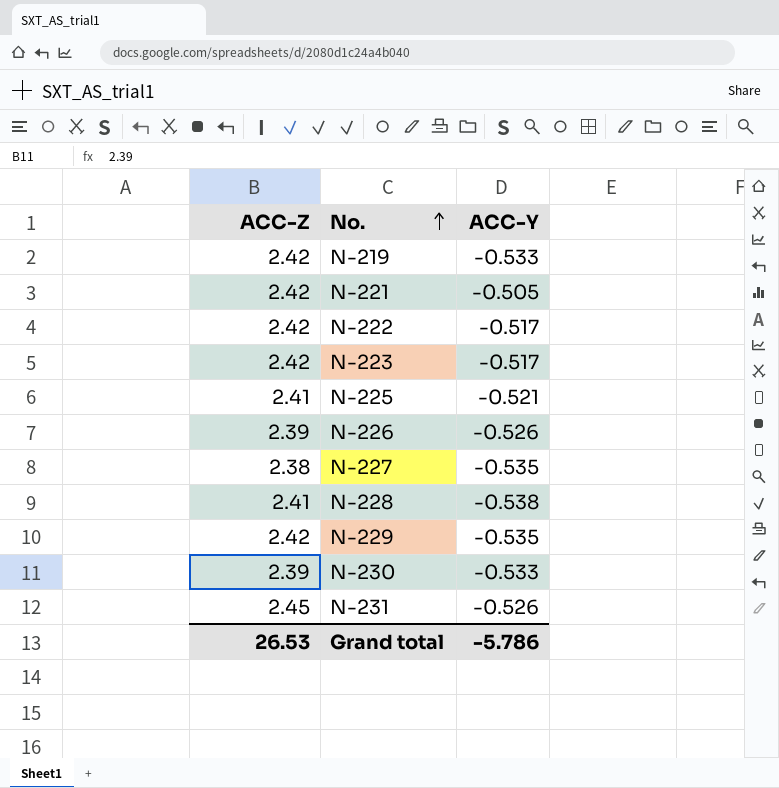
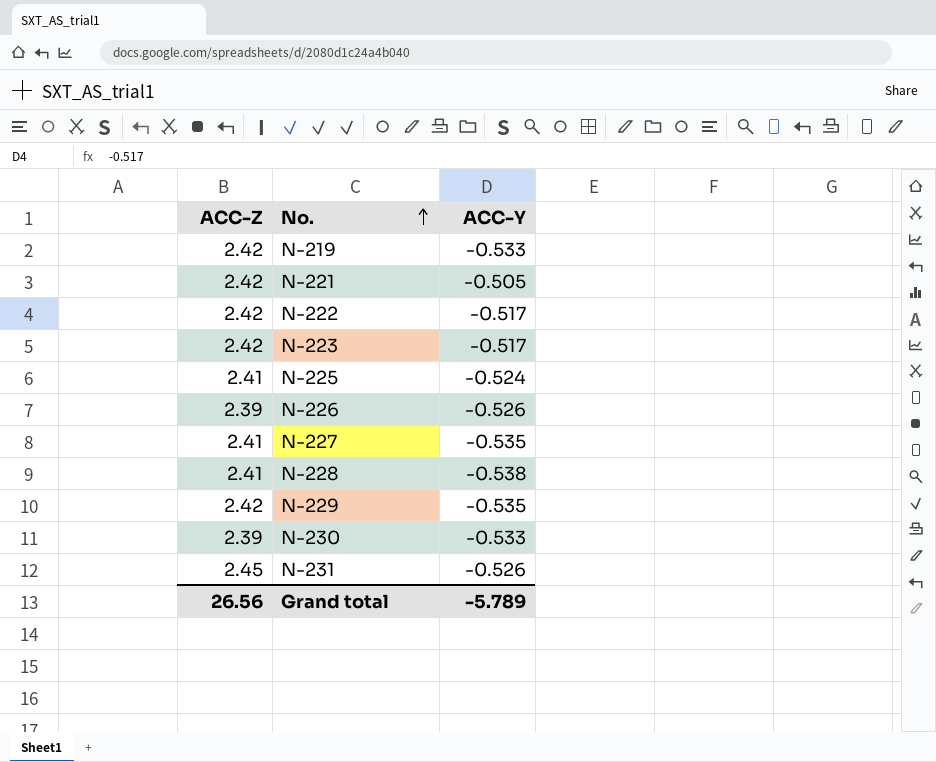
N-225 | ACC-Y: -0.521 -> -0.524
N-227 | ACC-Z: 2.38 -> 2.41
Grand total | ACC-Z: 26.53 -> 26.56
Grand total | ACC-Y: -5.786 -> -5.789

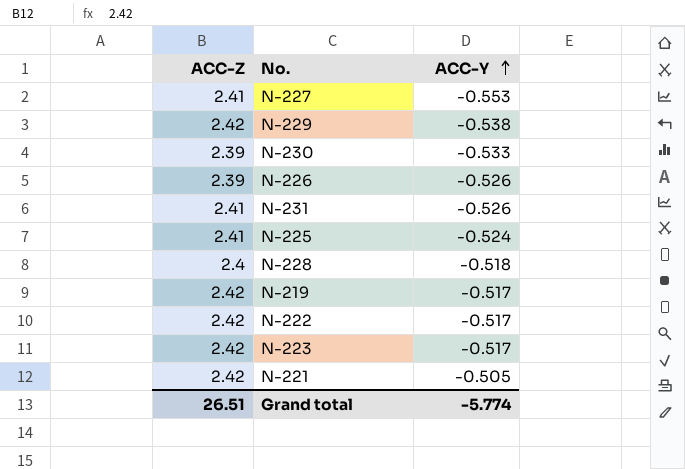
row order: No. ascending -> ACC-Y ascending
N-227 | ACC-Y: -0.535 -> -0.553
N-229 | ACC-Y: -0.535 -> -0.538
N-231 | ACC-Z: 2.45 -> 2.41
N-228 | ACC-Z: 2.41 -> 2.4
N-228 | ACC-Y: -0.538 -> -0.518
N-219 | ACC-Y: -0.533 -> -0.517
Grand total | ACC-Z: 26.56 -> 26.51
Grand total | ACC-Y: -5.789 -> -5.774

